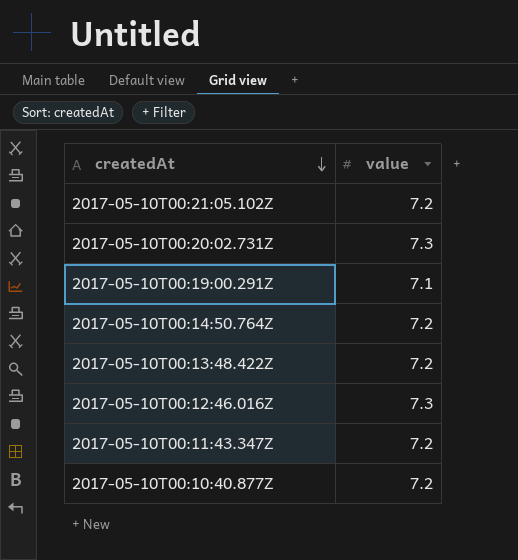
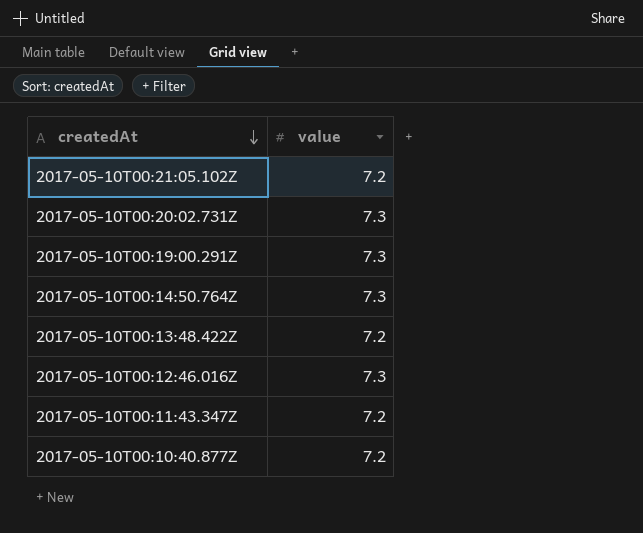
2017-05-10T00:19:00.291Z | value: 7.1 -> 7.3
2017-05-10T00:14:50.764Z | value: 7.2 -> 7.3

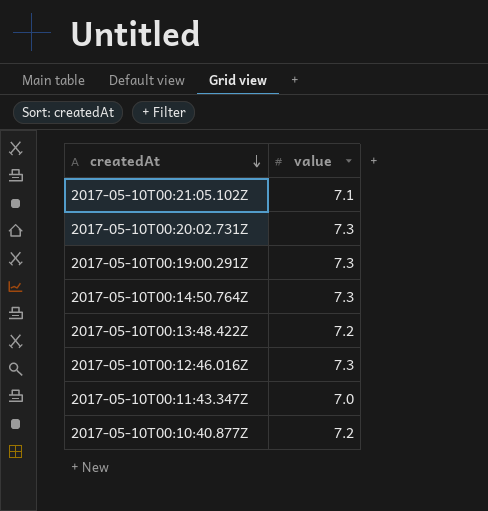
2017-05-10T00:21:05.102Z | value: 7.2 -> 7.1
2017-05-10T00:11:43.347Z | value: 7.2 -> 7.0

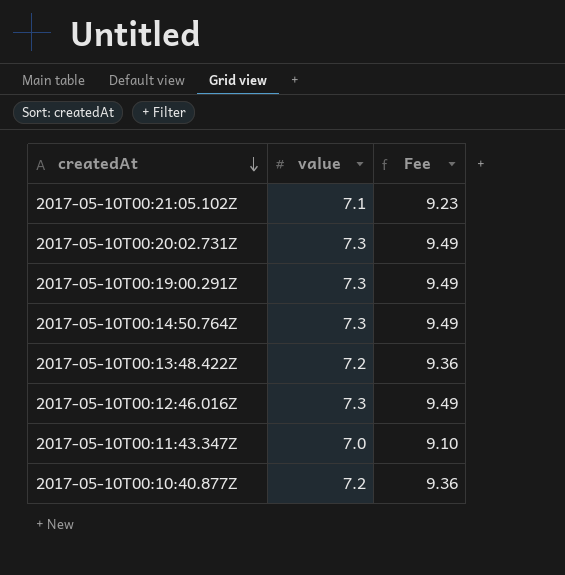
column Fee | formula: none -> [value] * 1.3

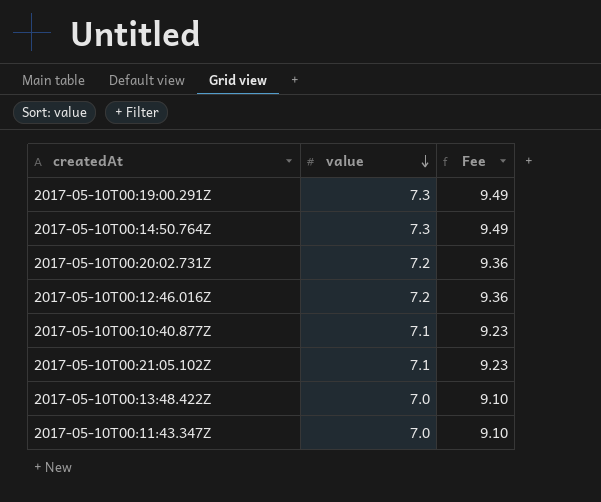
row order: createdAt descending -> value descending
2017-05-10T00:20:02.731Z | value: 7.3 -> 7.2
2017-05-10T00:20:02.731Z | Fee: 9.49 -> 9.36
2017-05-10T00:12:46.016Z | value: 7.3 -> 7.2
2017-05-10T00:12:46.016Z | Fee: 9.49 -> 9.36
2017-05-10T00:10:40.877Z | value: 7.2 -> 7.1
2017-05-10T00:10:40.877Z | Fee: 9.36 -> 9.23
2017-05-10T00:13:48.422Z | value: 7.2 -> 7.0
2017-05-10T00:13:48.422Z | Fee: 9.36 -> 9.10

